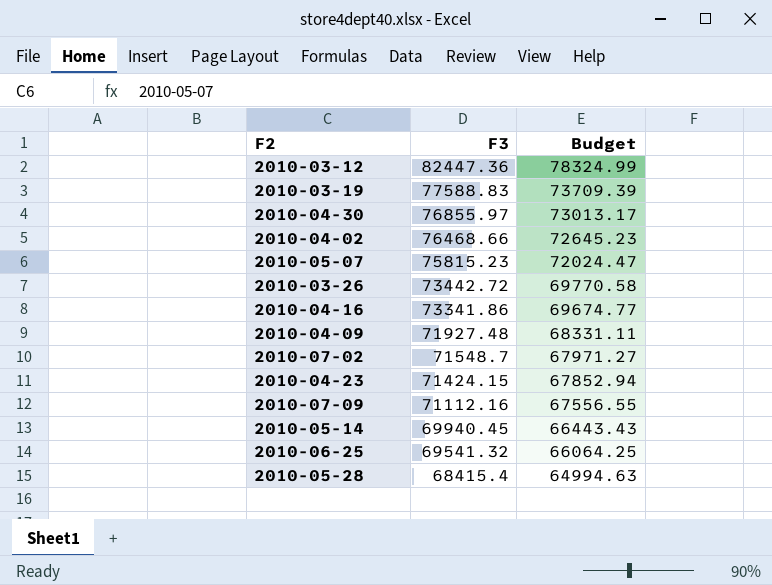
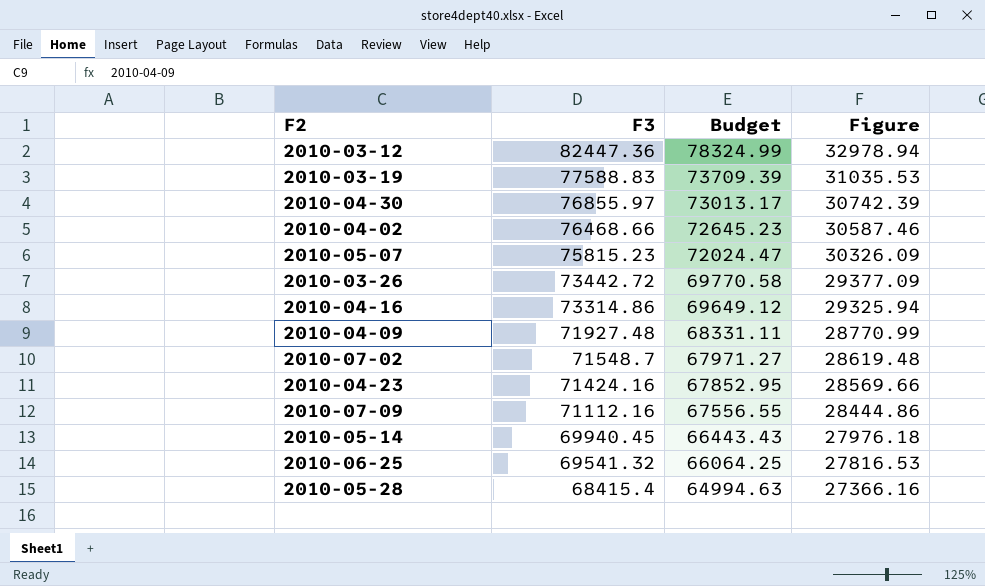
column Figure | formula: none -> [F3] * 0.4
2010-04-16 | F3: 73341.86 -> 73314.86
2010-04-16 | Budget: 69674.77 -> 69649.12
2010-04-23 | F3: 71424.15 -> 71424.16
2010-04-23 | Budget: 67852.94 -> 67852.95

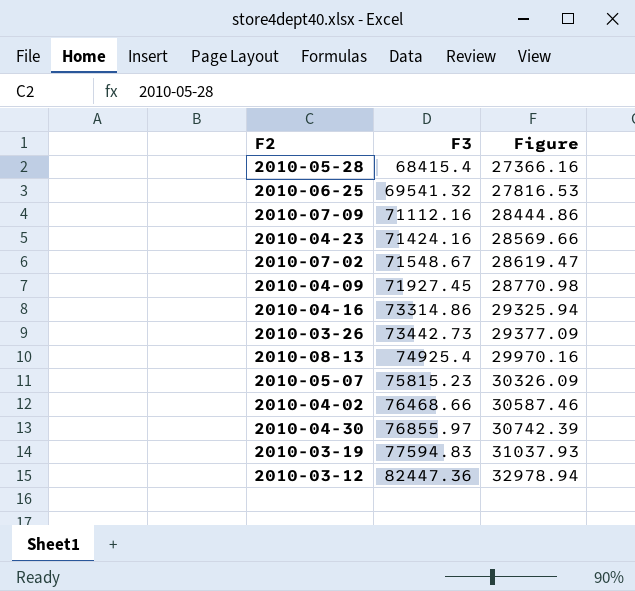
row order: F3 descending -> F3 ascending
column Budget | formula: [F3] * 0.95 -> none
row 2010-05-14: 69940.45 | 66443.43 | 27976.18 -> none
2010-07-02 | F3: 71548.7 -> 71548.67
2010-07-02 | Figure: 28619.48 -> 28619.47
2010-04-09 | F3: 71927.48 -> 71927.45
2010-04-09 | Figure: 28770.99 -> 28770.98
2010-03-26 | F3: 73442.72 -> 73442.73
row 2010-08-13: none -> 74925.4 | 29970.16
2010-03-19 | F3: 77588.83 -> 77594.83
2010-03-19 | Figure: 31035.53 -> 31037.93

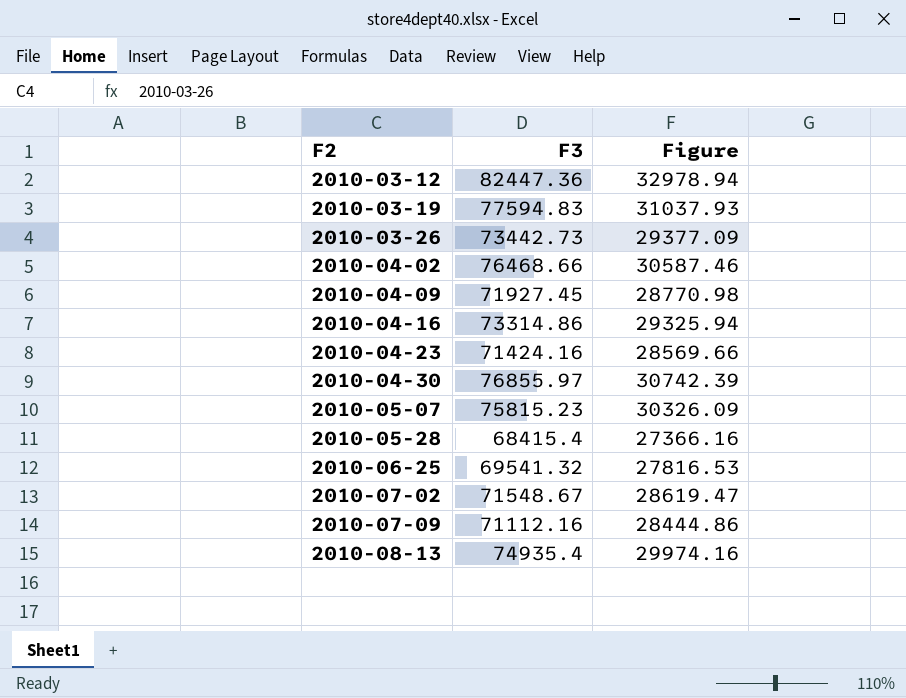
row order: F3 ascending -> F2 ascending
2010-08-13 | F3: 74925.4 -> 74935.4
2010-08-13 | Figure: 29970.16 -> 29974.16

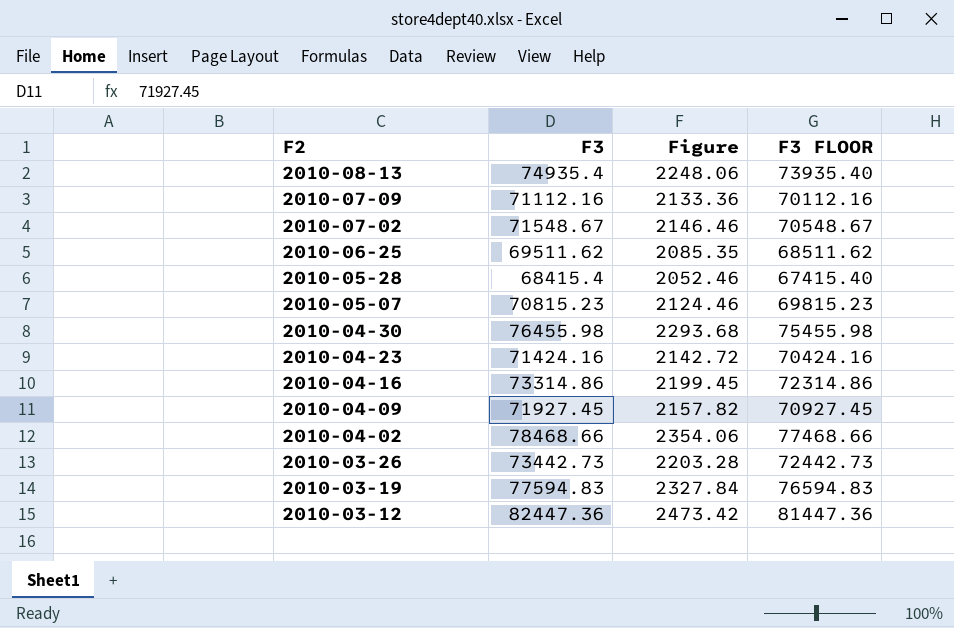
row order: F2 ascending -> F2 descending
column Figure | formula: [F3] * 0.4 -> [F3] * 0.03
column F3 FLOOR | formula: none -> [F3] - 1000
2010-06-25 | F3: 69541.32 -> 69511.62
2010-05-07 | F3: 75815.23 -> 70815.23
2010-04-30 | F3: 76855.97 -> 76455.98
2010-04-02 | F3: 76468.66 -> 78468.66

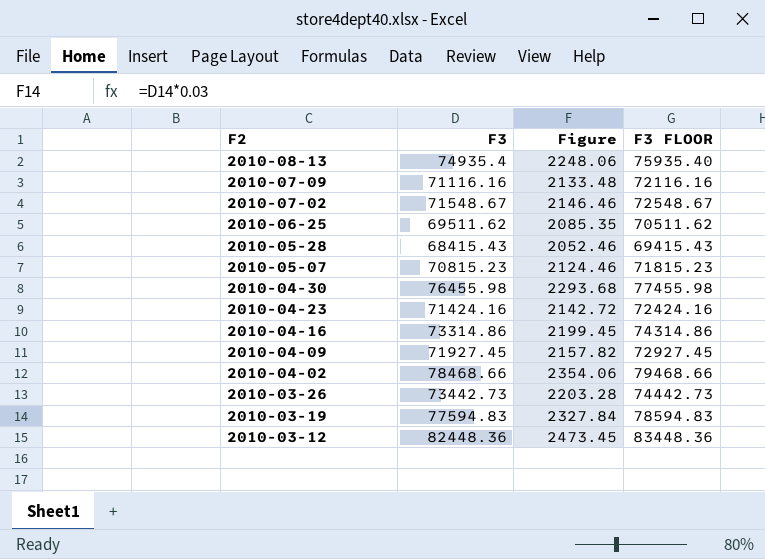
column F3 FLOOR | formula: [F3] - 1000 -> [F3] + 1000
2010-07-09 | F3: 71112.16 -> 71116.16
2010-07-09 | Figure: 2133.36 -> 2133.48
2010-05-28 | F3: 68415.4 -> 68415.43
2010-03-12 | F3: 82447.36 -> 82448.36
2010-03-12 | Figure: 2473.42 -> 2473.45

